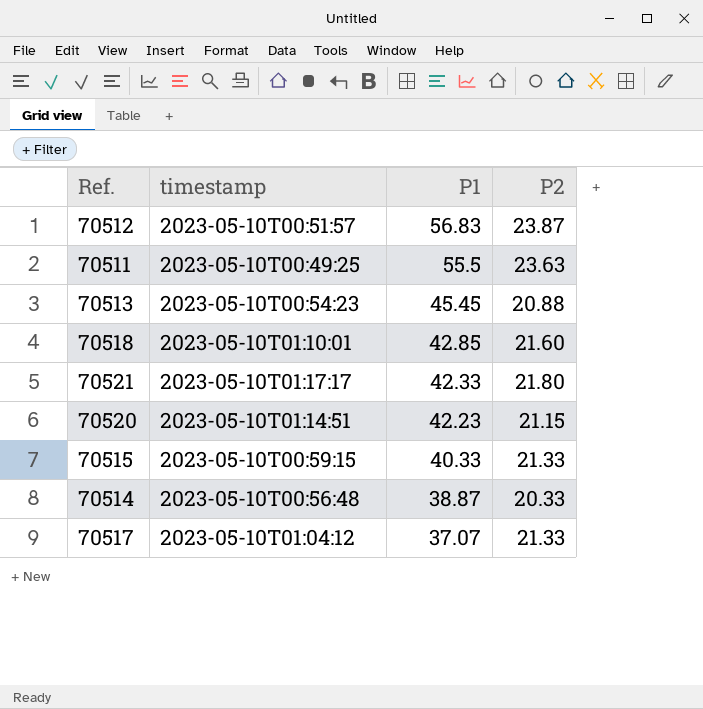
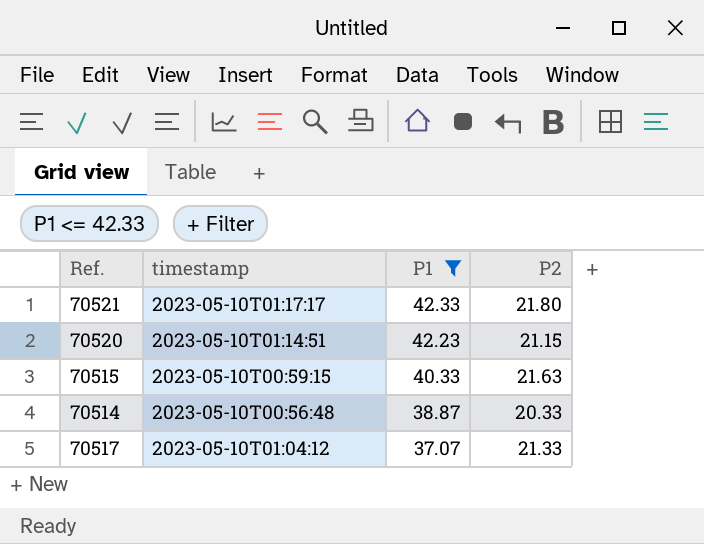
filter: none -> P1 <= 42.33
70515 | P2: 21.33 -> 21.63

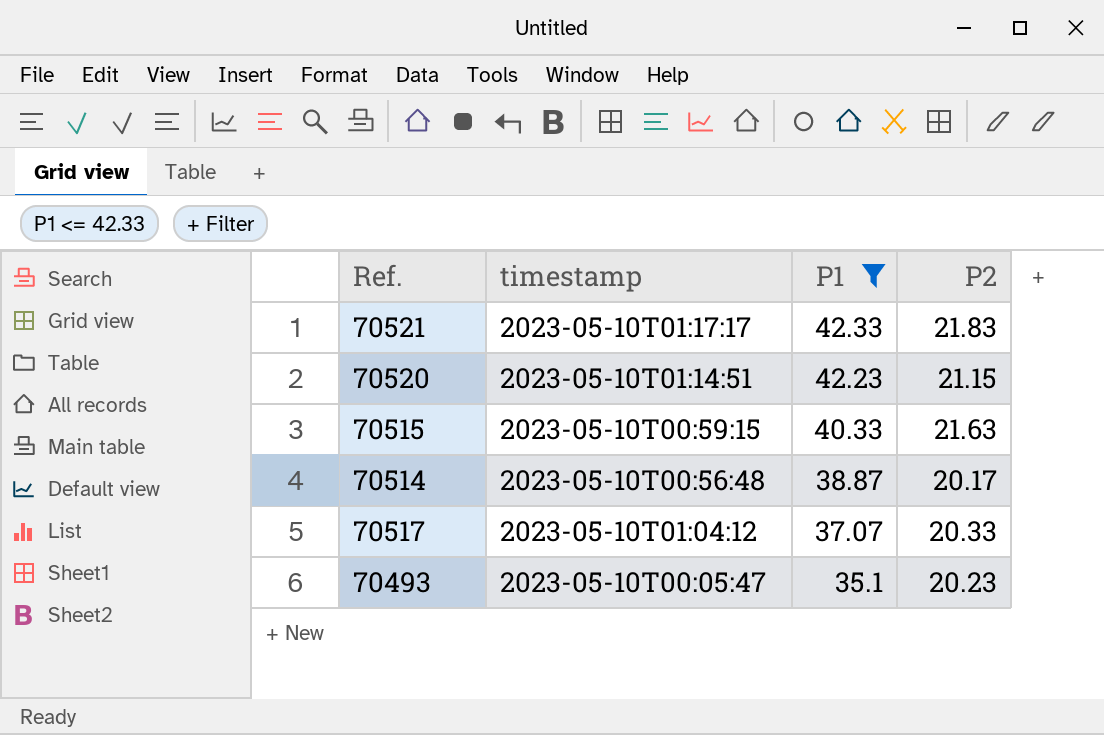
70521 | P2: 21.80 -> 21.83
70514 | P2: 20.33 -> 20.17
70517 | P2: 21.33 -> 20.33
row 70493: none -> 2023-05-10T00:05:47 | 35.1 | 20.23

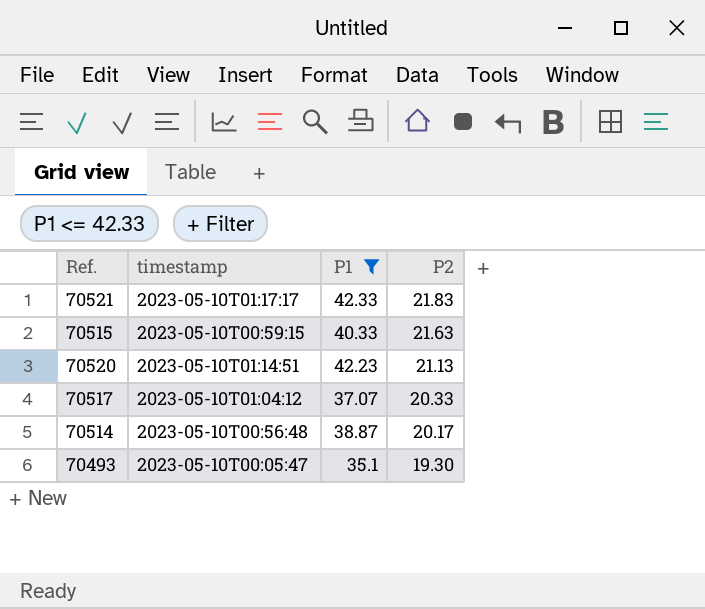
row order: P1 descending -> P2 descending
70520 | P2: 21.15 -> 21.13
70493 | P2: 20.23 -> 19.30

